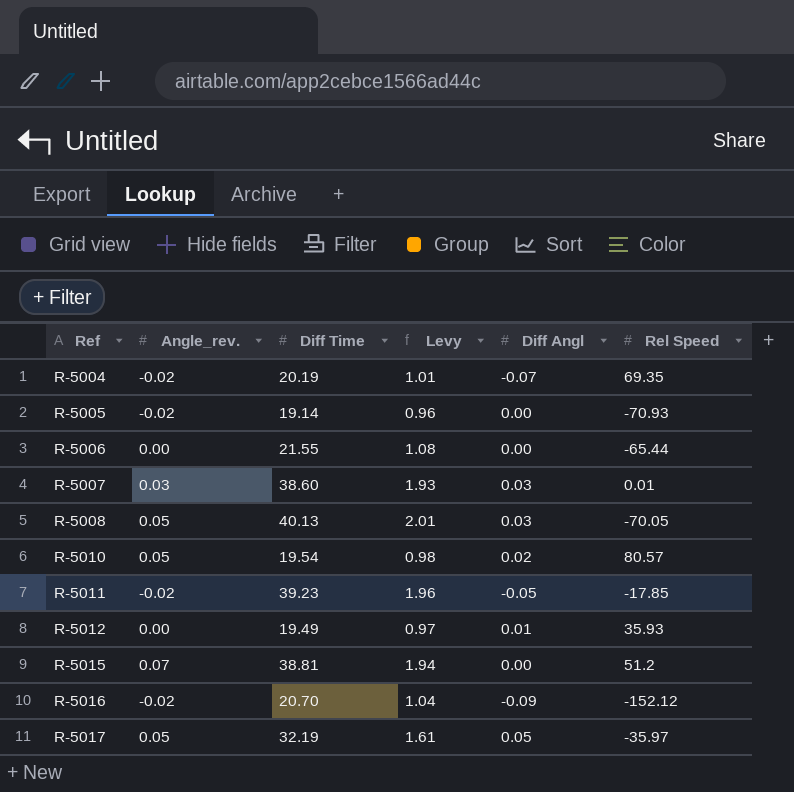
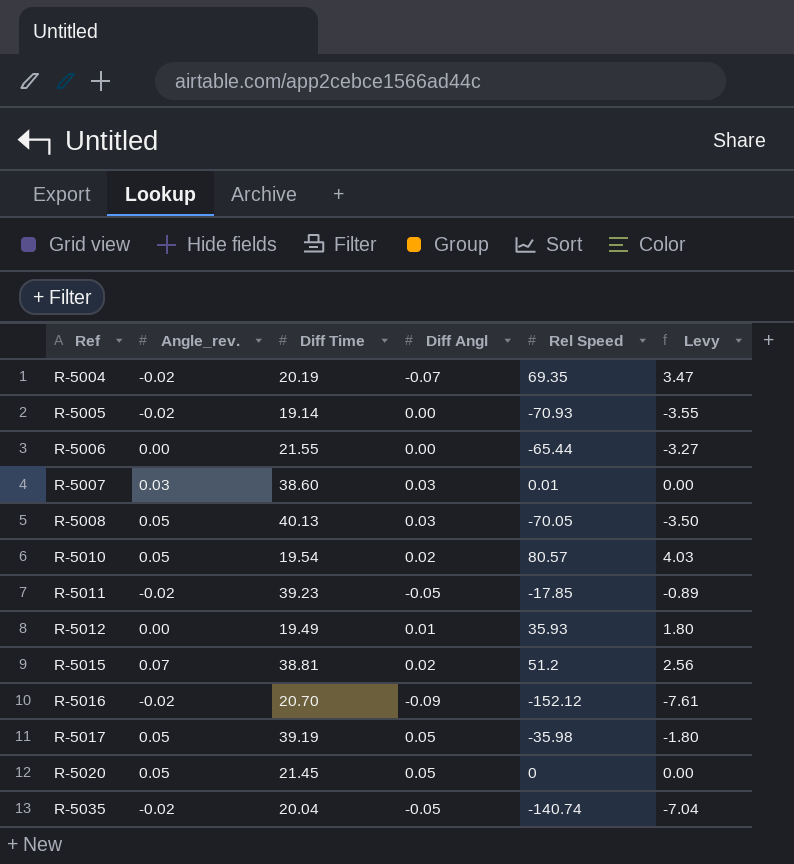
column Levy | formula: [Diff Time] * 0.05 -> [Rel Speed] * 0.05
column Levy | position: 4 -> 6
R-5015 | Diff Angl: 0.00 -> 0.02
R-5017 | Diff Time: 32.19 -> 39.19
R-5017 | Rel Speed: -35.97 -> -35.98
row R-5020: none -> 0.05 | 21.45 | 0.05 | 0 | 0.00
row R-5035: none -> -0.02 | 20.04 | -0.05 | -140.74 | -7.04

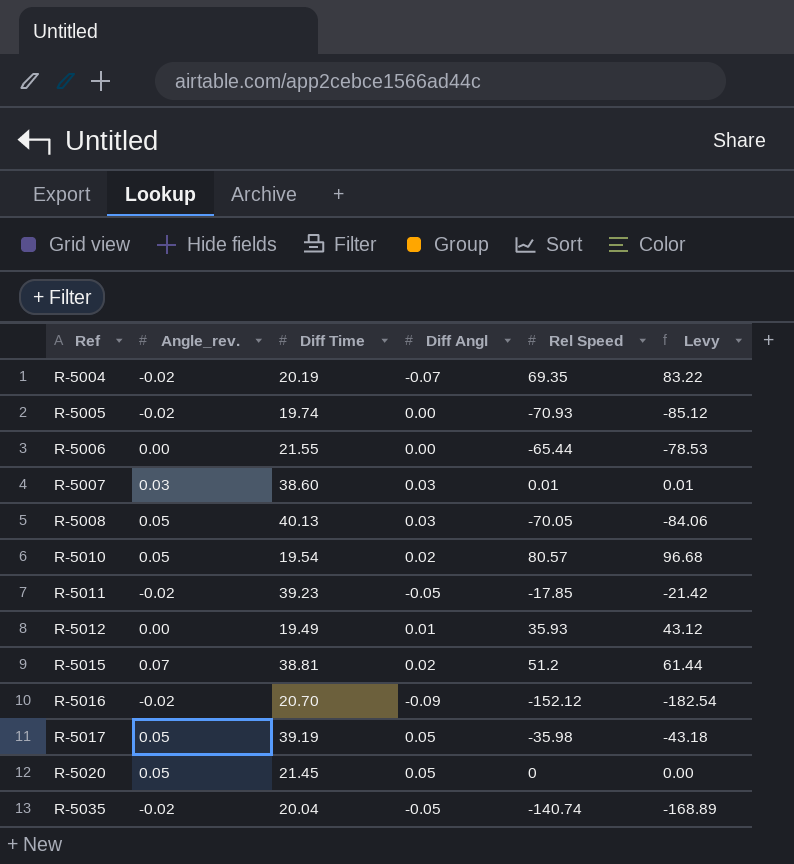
column Levy | formula: [Rel Speed] * 0.05 -> [Rel Speed] * 1.2
R-5005 | Diff Time: 19.14 -> 19.74

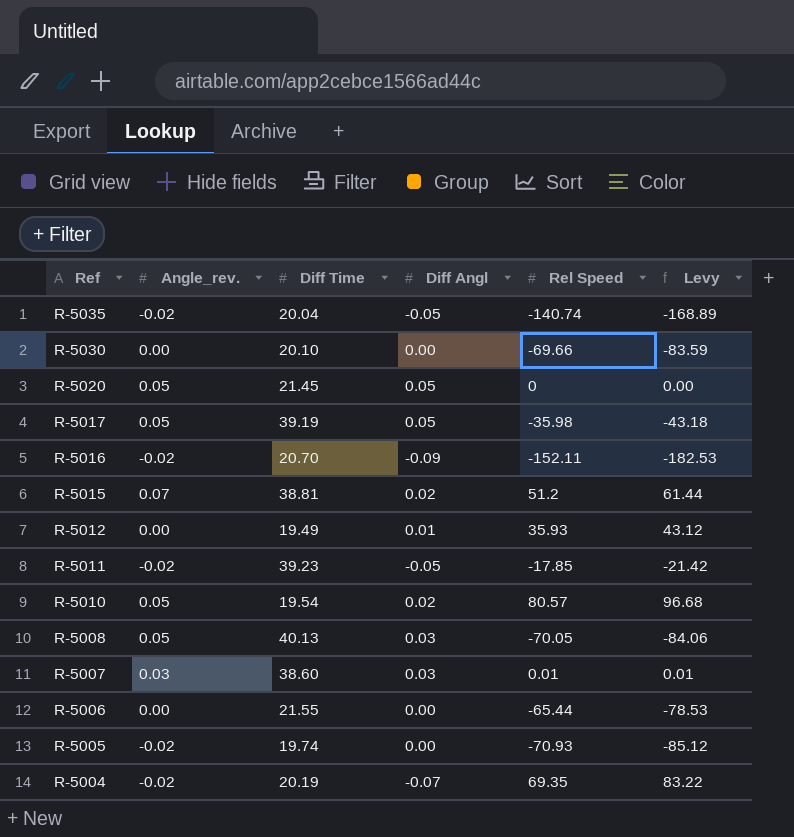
row order: Ref ascending -> Ref descending
row R-5030: none -> 0.00 | 20.10 | 0.00 | -69.66 | -83.59
R-5016 | Rel Speed: -152.12 -> -152.11
R-5016 | Levy: -182.54 -> -182.53

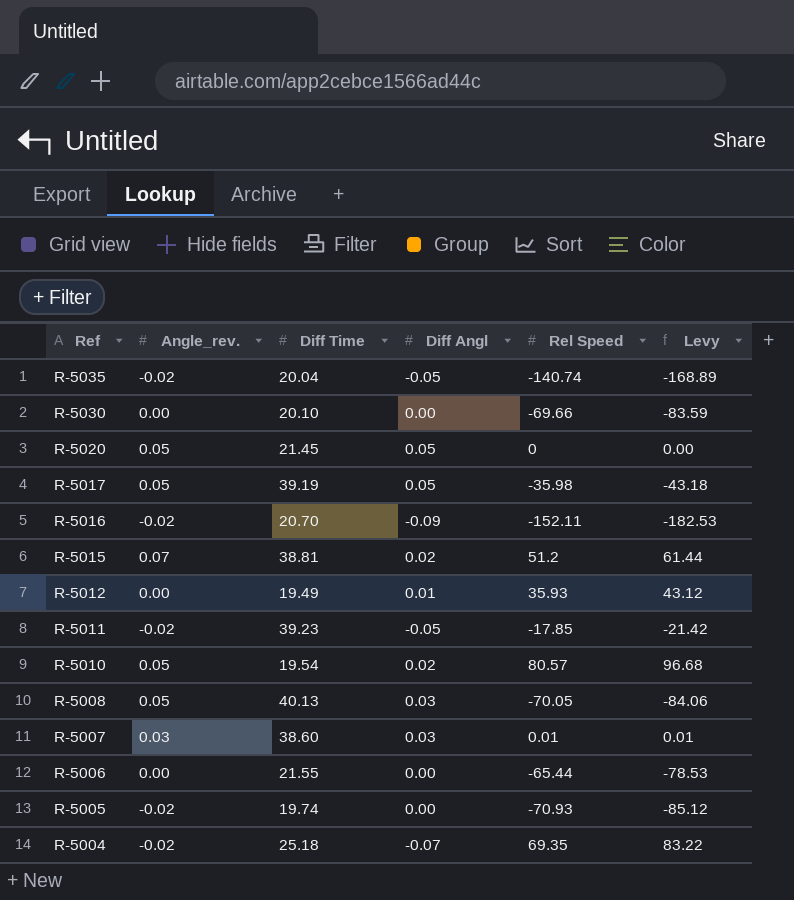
R-5004 | Diff Time: 20.19 -> 25.18

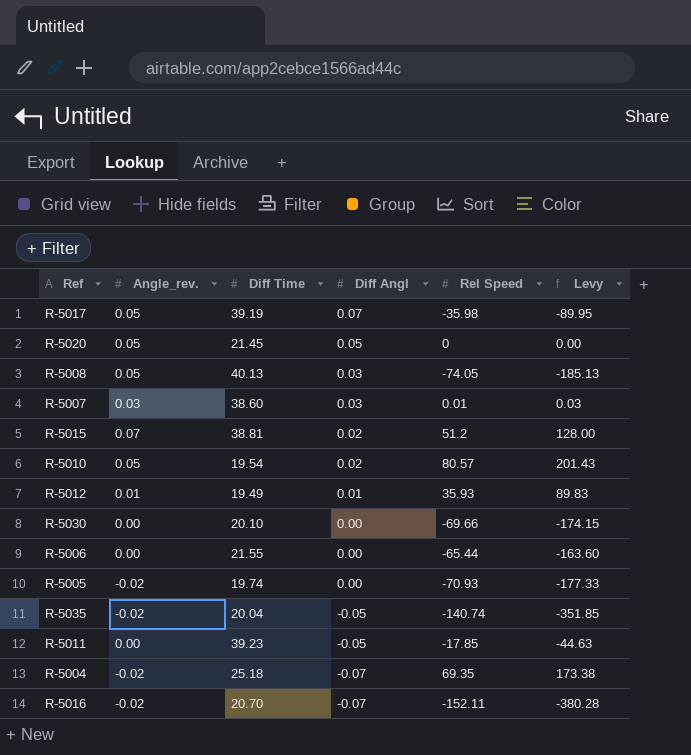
row order: Ref descending -> Diff Angl descending
column Levy | formula: [Rel Speed] * 1.2 -> [Rel Speed] * 2.5
R-5017 | Diff Angl: 0.05 -> 0.07
R-5008 | Rel Speed: -70.05 -> -74.05
R-5012 | Angle_rev.: 0.00 -> 0.01
R-5011 | Angle_rev.: -0.02 -> 0.00
R-5016 | Diff Angl: -0.09 -> -0.07

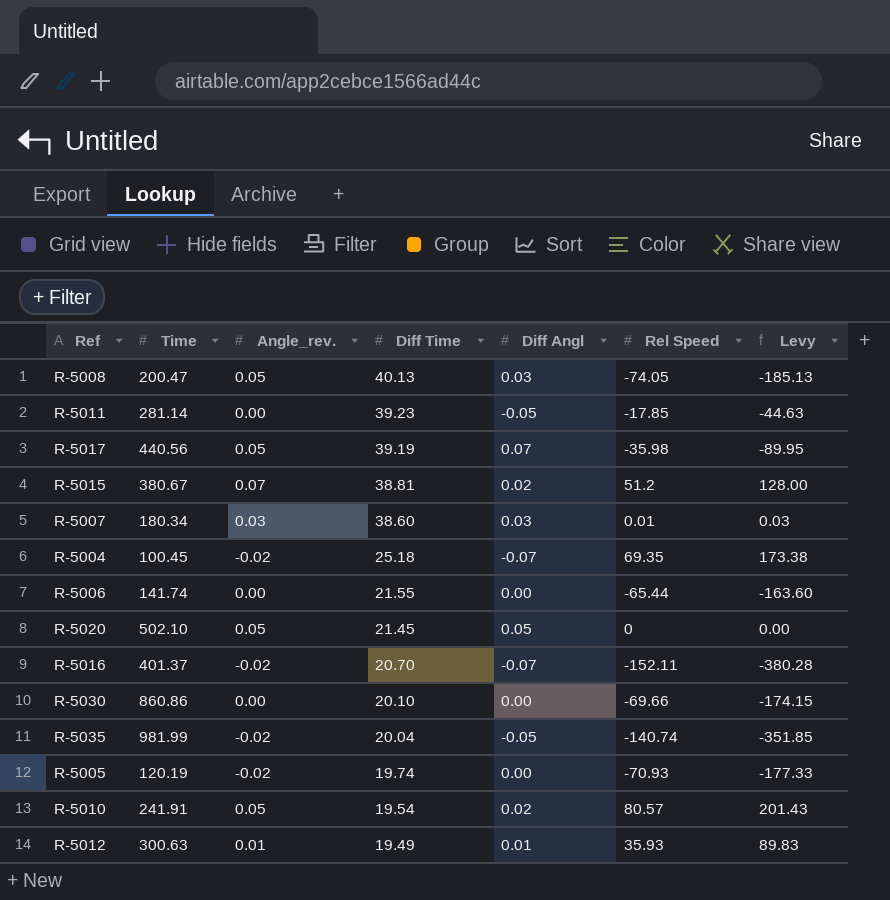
row order: Diff Angl descending -> Diff Time descending
column Time | position: none -> 2

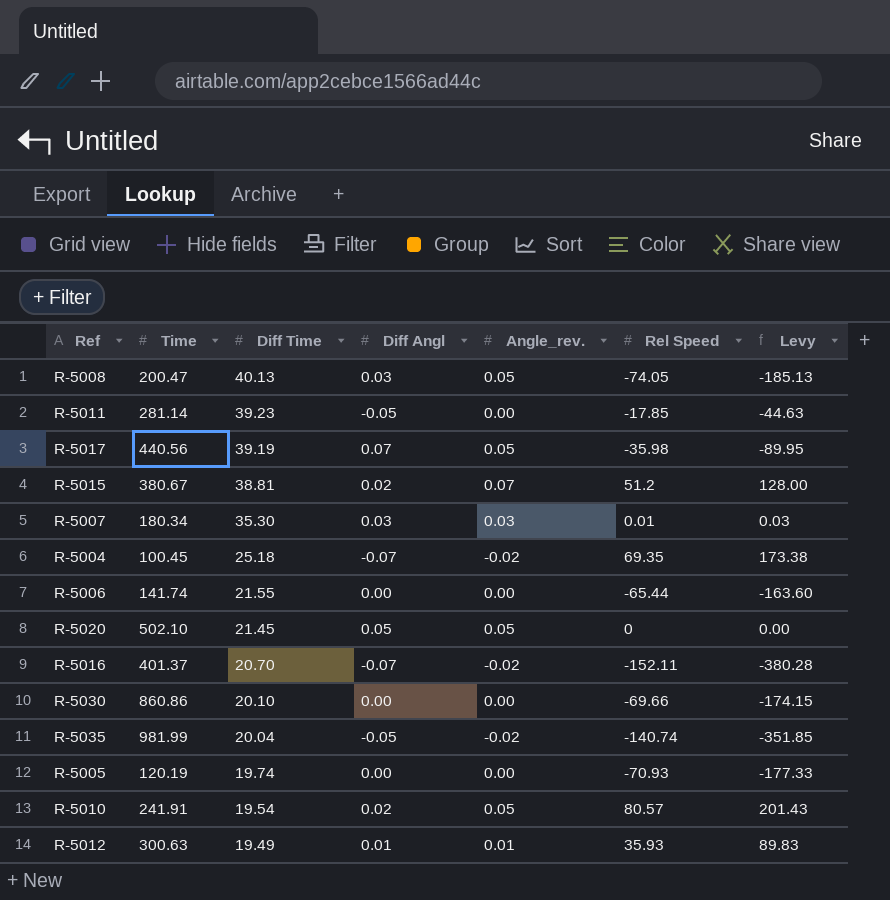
column Angle_rev. | position: 3 -> 5
R-5007 | Diff Time: 38.60 -> 35.30
R-5005 | Angle_rev.: -0.02 -> 0.00

